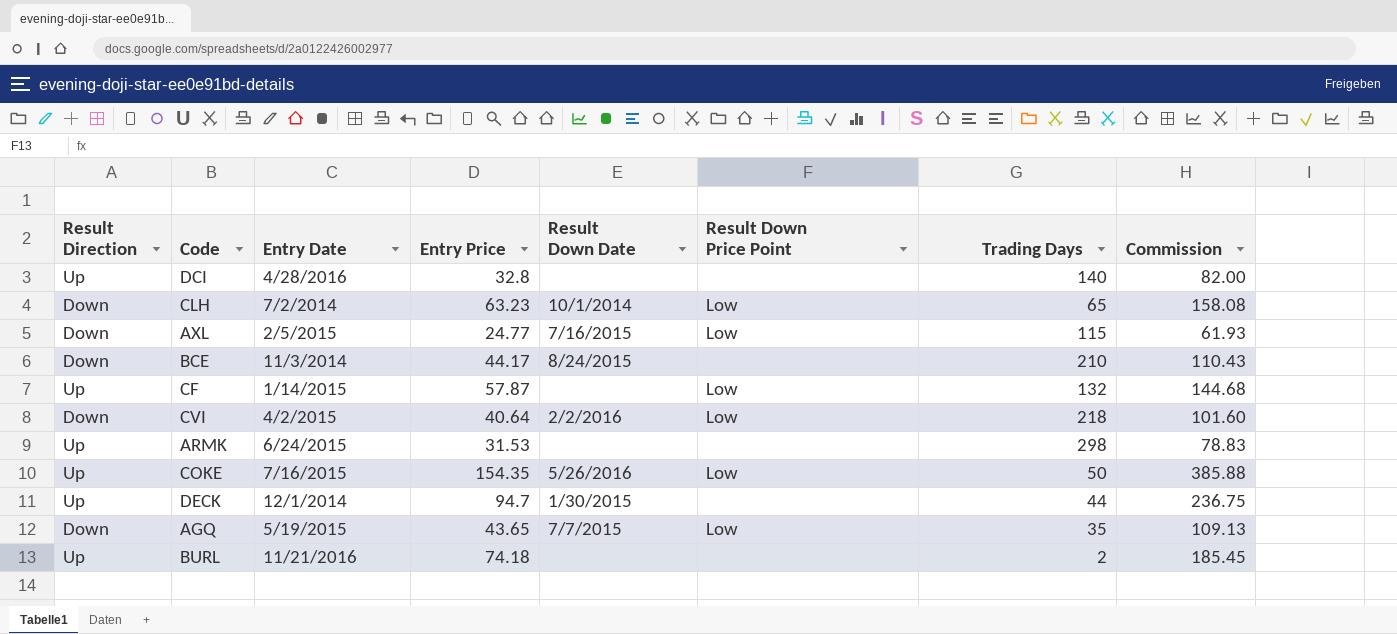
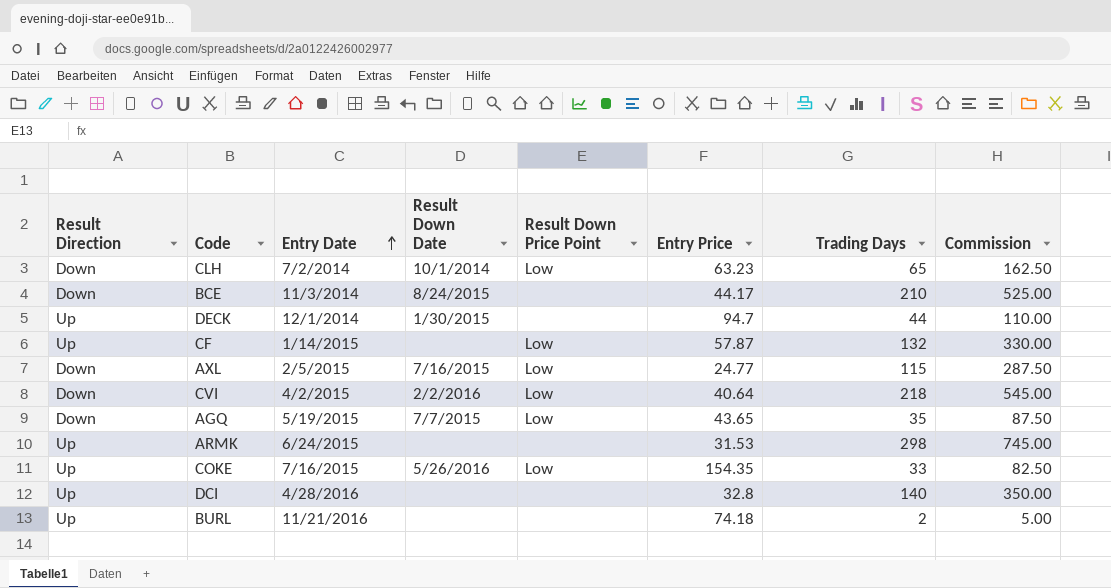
row order: none -> Entry Date ascending
column Entry Price | position: 4 -> 6
column Commission | formula: [Entry Price] * 2.5 -> [Trading Days] * 2.5
COKE | Trading Days: 50 -> 33

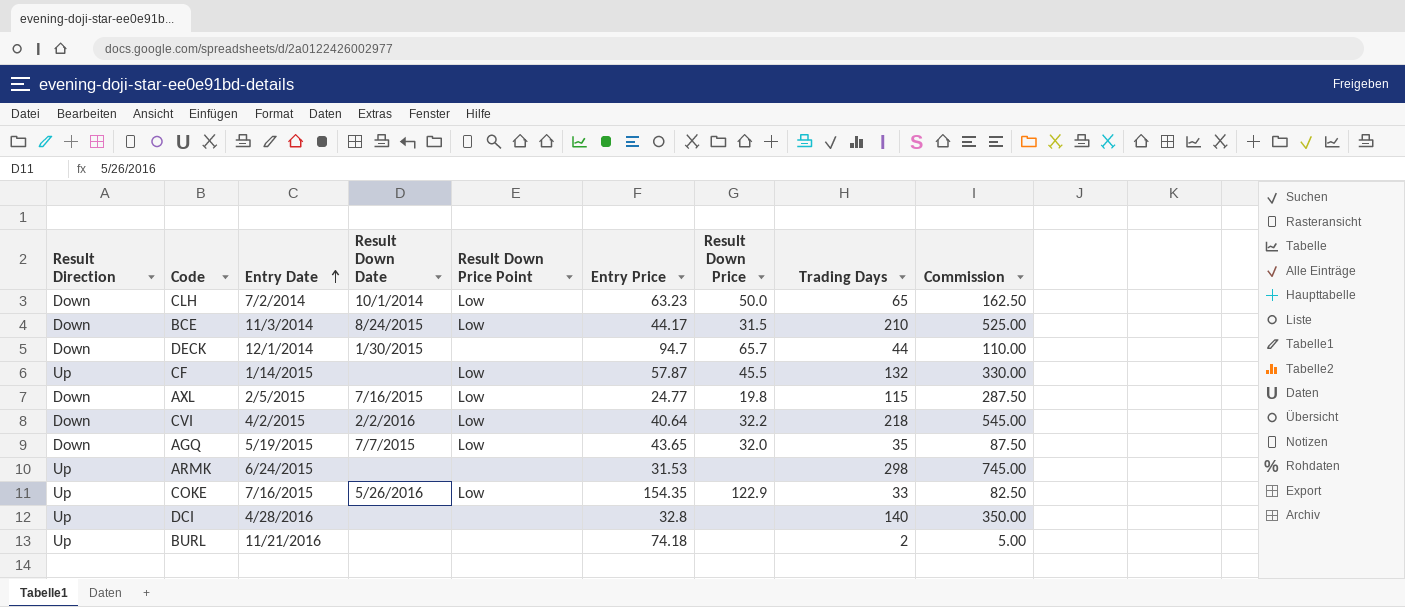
column Result Down Price | position: none -> 7
BCE | Result Down Price Point: none -> Low
DECK | Result Direction: Up -> Down

